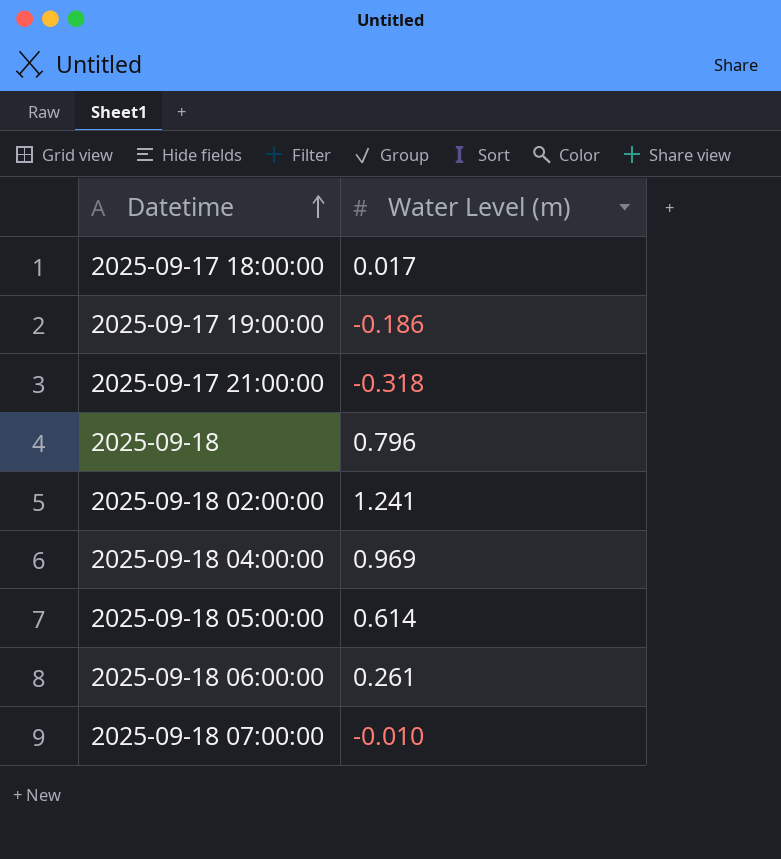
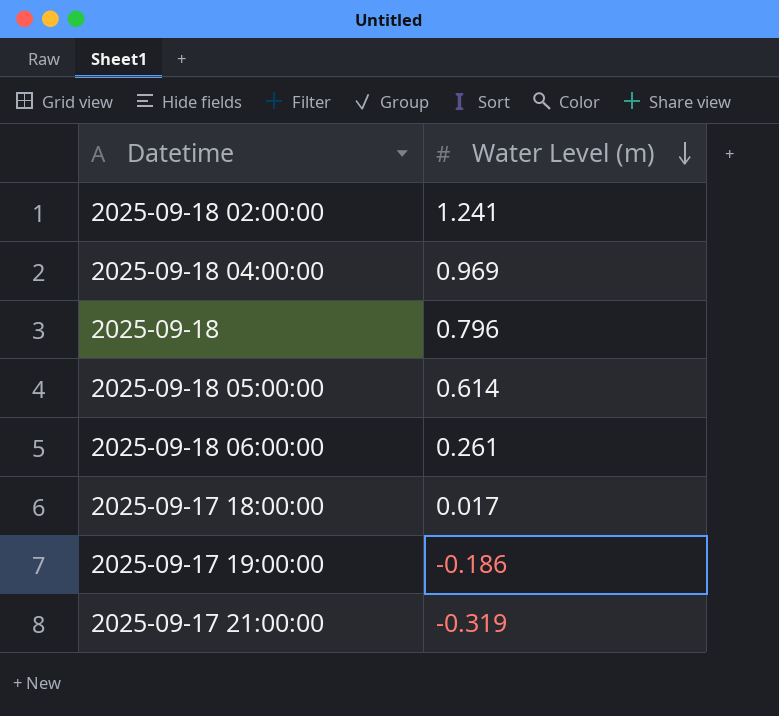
row order: Datetime ascending -> Water Level (m) descending
row 2025-09-18 07:00:00: -0.010 -> none
2025-09-17 21:00:00 | Water Level (m): -0.318 -> -0.319

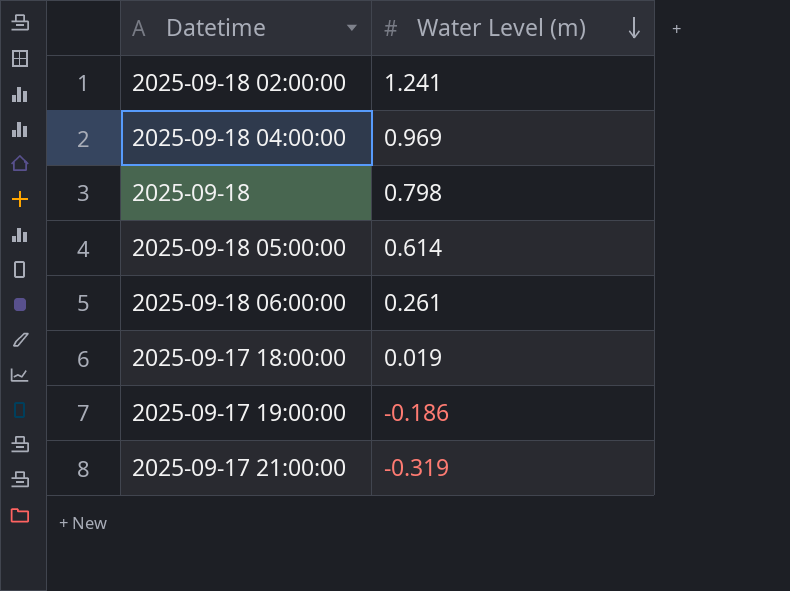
2025-09-18 | Water Level (m): 0.796 -> 0.798
2025-09-17 18:00:00 | Water Level (m): 0.017 -> 0.019

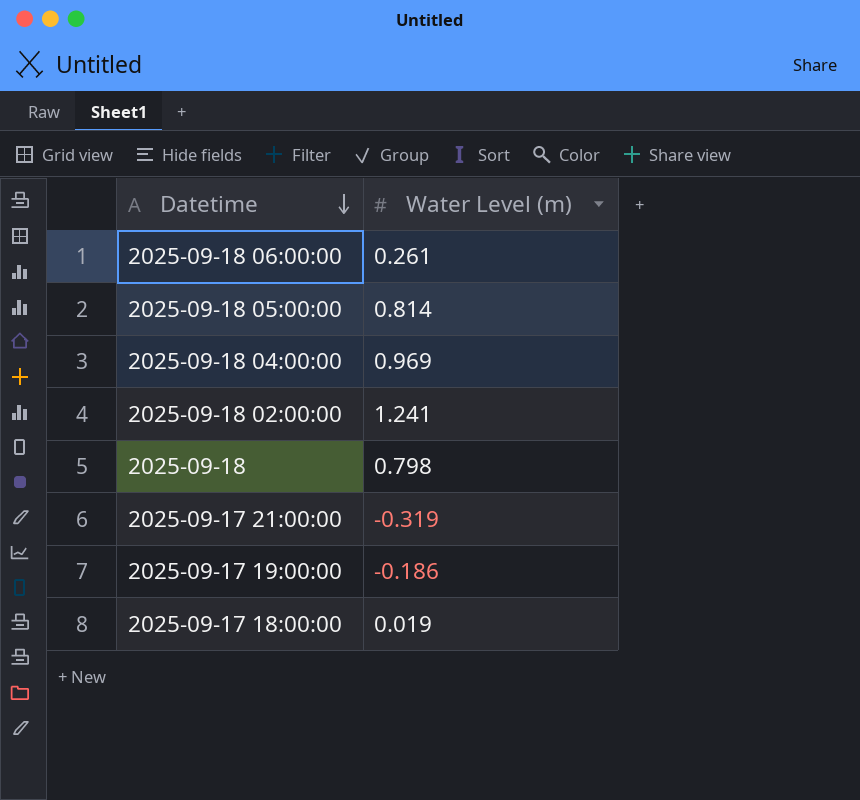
row order: Water Level (m) descending -> Datetime descending
2025-09-18 05:00:00 | Water Level (m): 0.614 -> 0.814

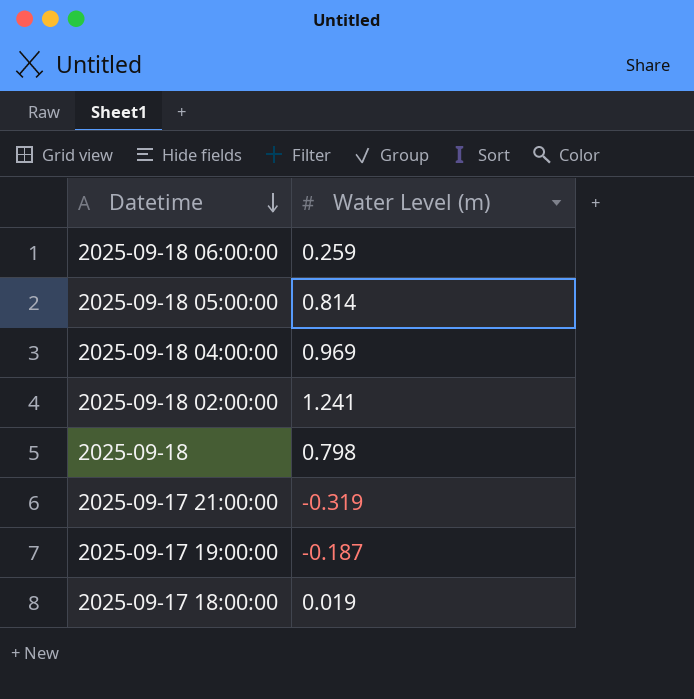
2025-09-18 06:00:00 | Water Level (m): 0.261 -> 0.259
2025-09-17 19:00:00 | Water Level (m): -0.186 -> -0.187

